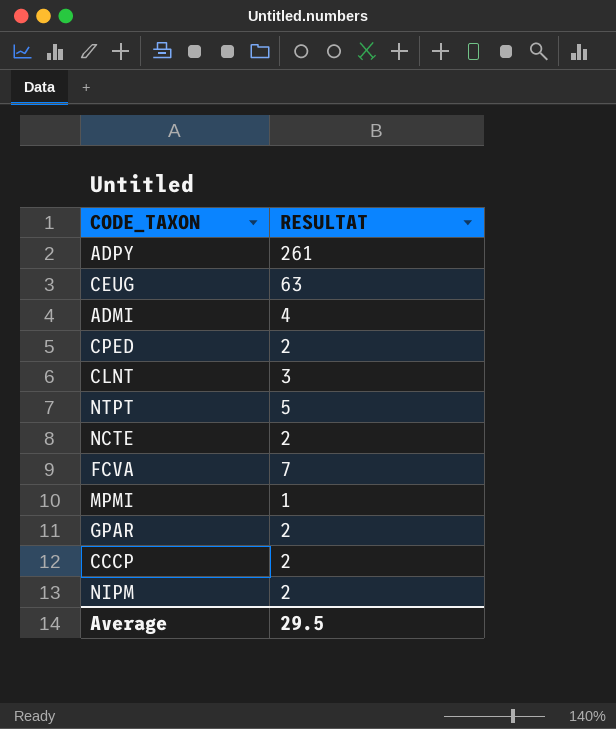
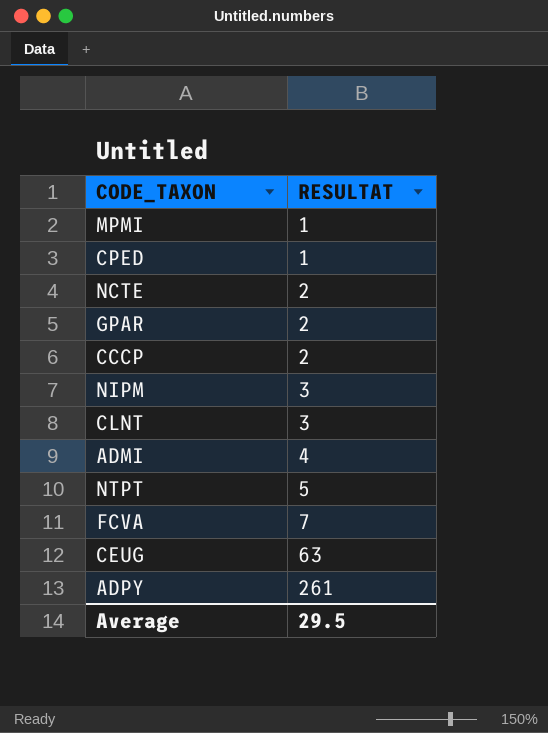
row order: none -> RESULTAT ascending
CPED | RESULTAT: 2 -> 1
NIPM | RESULTAT: 2 -> 3

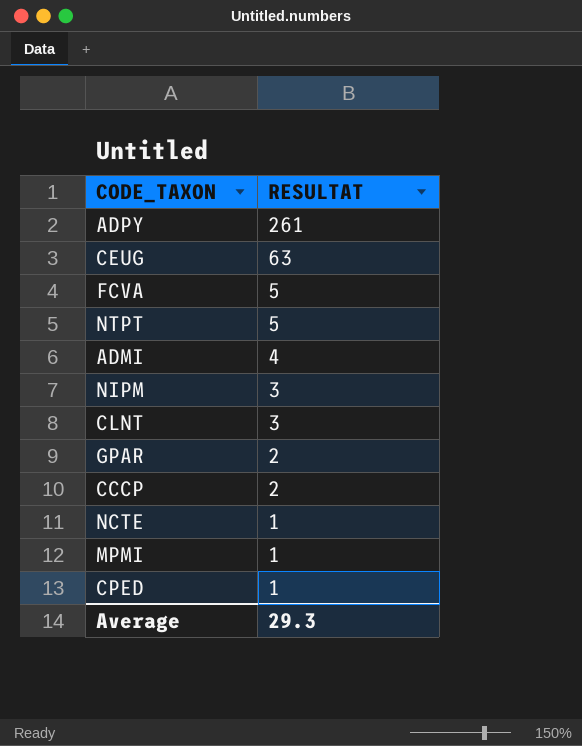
row order: RESULTAT ascending -> RESULTAT descending
FCVA | RESULTAT: 7 -> 5
NCTE | RESULTAT: 2 -> 1
Average | RESULTAT: 29.5 -> 29.3

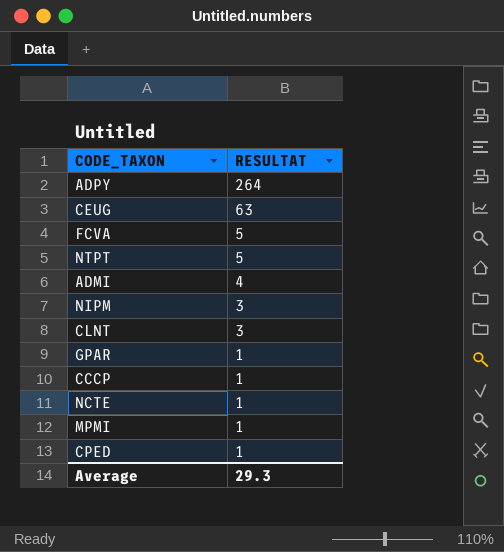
ADPY | RESULTAT: 261 -> 264
GPAR | RESULTAT: 2 -> 1
CCCP | RESULTAT: 2 -> 1

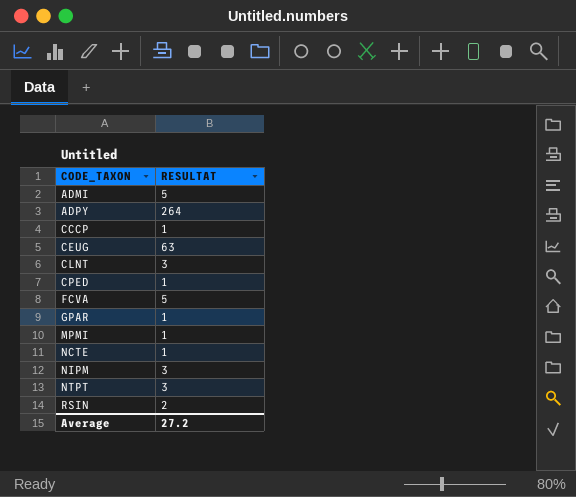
row order: RESULTAT descending -> CODE_TAXON ascending
ADMI | RESULTAT: 4 -> 5
NTPT | RESULTAT: 5 -> 3
row RSIN: none -> 2
Average | RESULTAT: 29.3 -> 27.2

